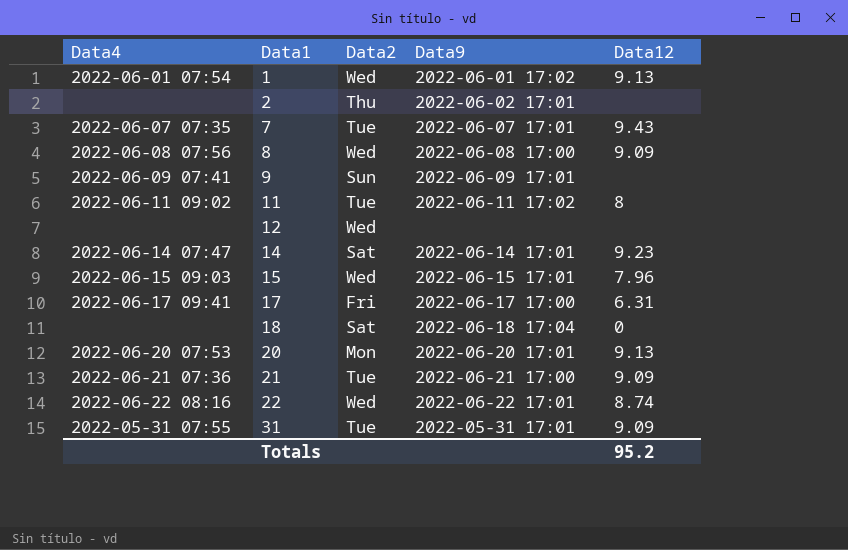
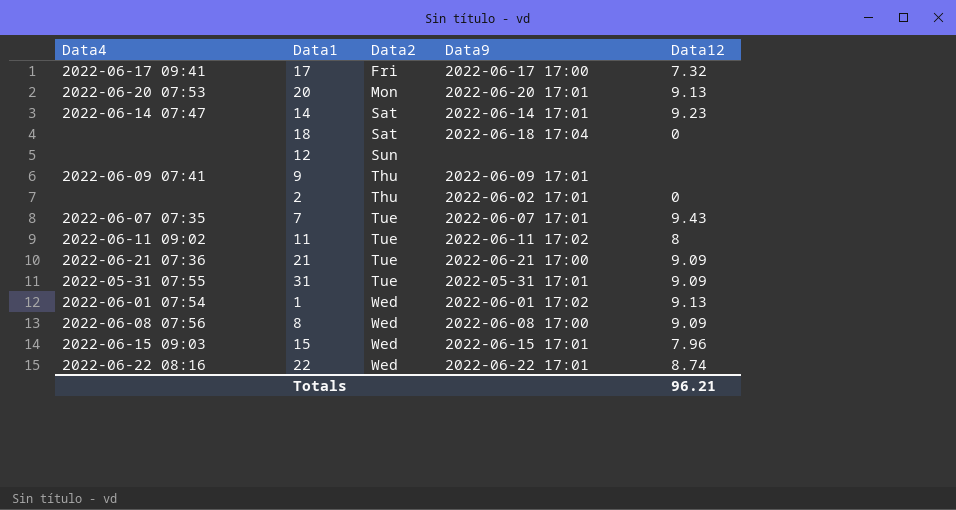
row order: Data1 ascending -> Data2 ascending
17 | Data12: 6.31 -> 7.32
12 | Data2: Wed -> Sun
9 | Data2: Sun -> Thu
2 | Data12: none -> 0
Totals | Data12: 95.2 -> 96.21

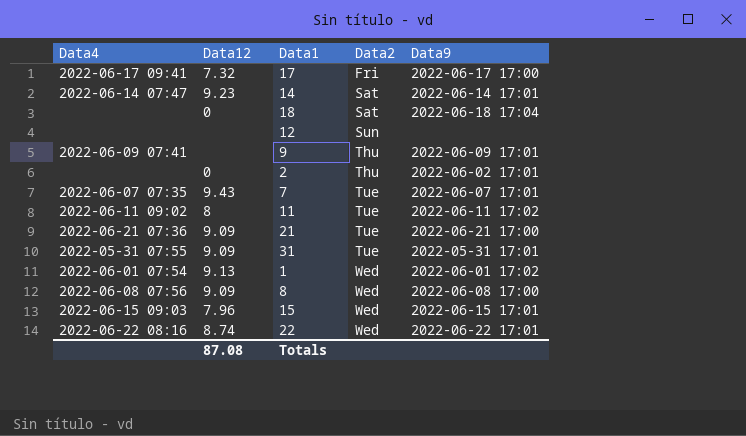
column Data12 | position: 5 -> 2
row 20: 2022-06-20 07:53 | Mon | 2022-06-20 17:01 | 9.13 -> none
Totals | Data12: 96.21 -> 87.08

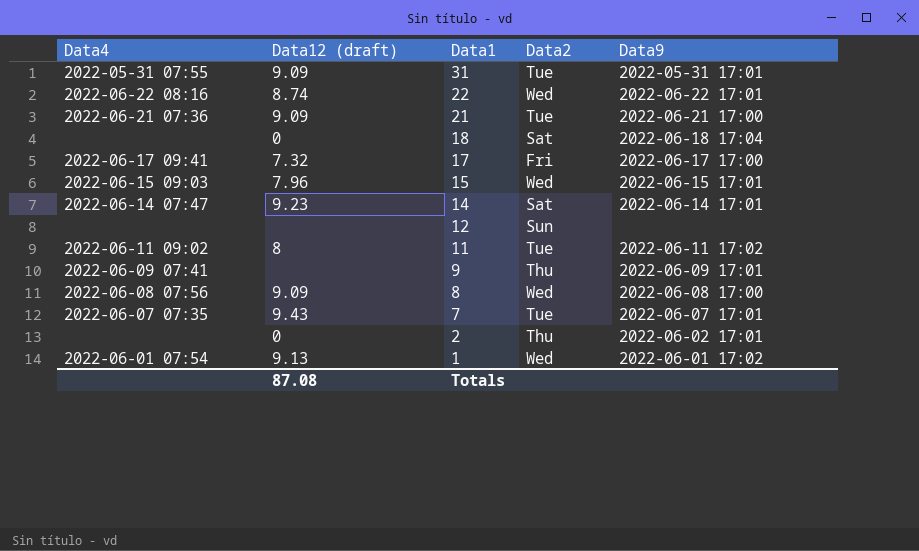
row order: Data2 ascending -> Data1 descending
column name: Data12 -> Data12 (draft)

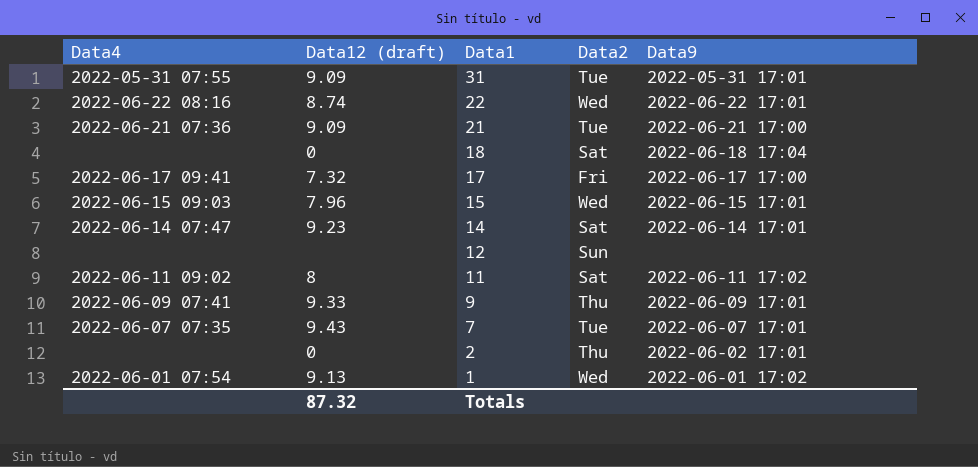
row 8: 2022-06-08 07:56 | 9.09 | Wed | 2022-06-08 17:00 -> none
11 | Data2: Tue -> Sat
9 | Data12 (draft): none -> 9.33
Totals | Data12 (draft): 87.08 -> 87.32

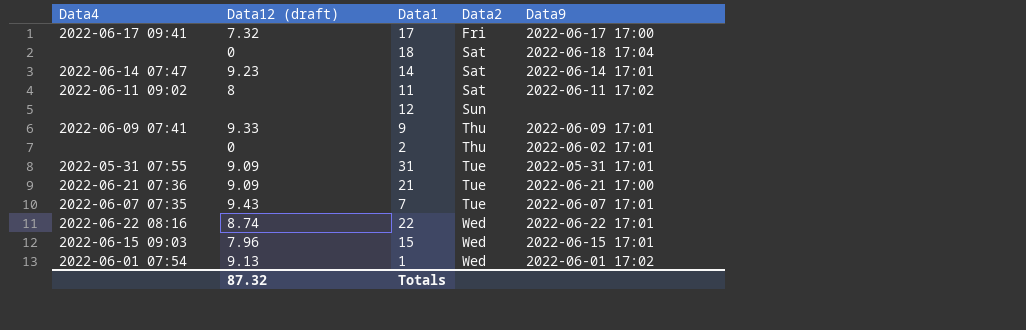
row order: Data1 descending -> Data2 ascending

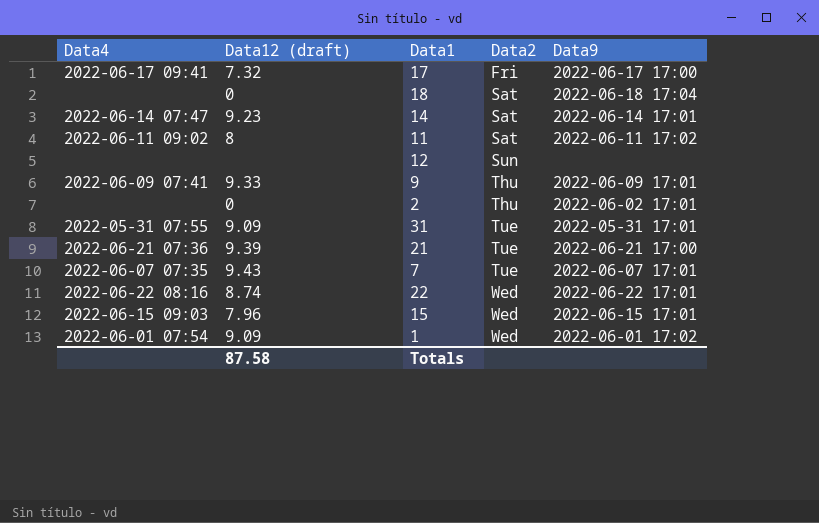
21 | Data12 (draft): 9.09 -> 9.39
1 | Data12 (draft): 9.13 -> 9.09
Totals | Data12 (draft): 87.32 -> 87.58

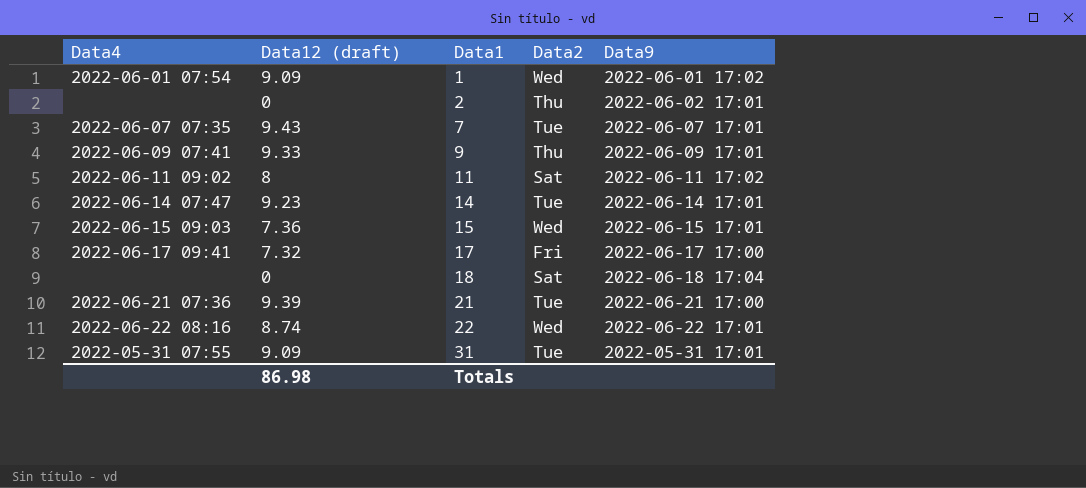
row order: Data2 ascending -> Data1 ascending
row 12: none | none | Sun | none -> none
14 | Data2: Sat -> Tue
15 | Data12 (draft): 7.96 -> 7.36
Totals | Data12 (draft): 87.58 -> 86.98

